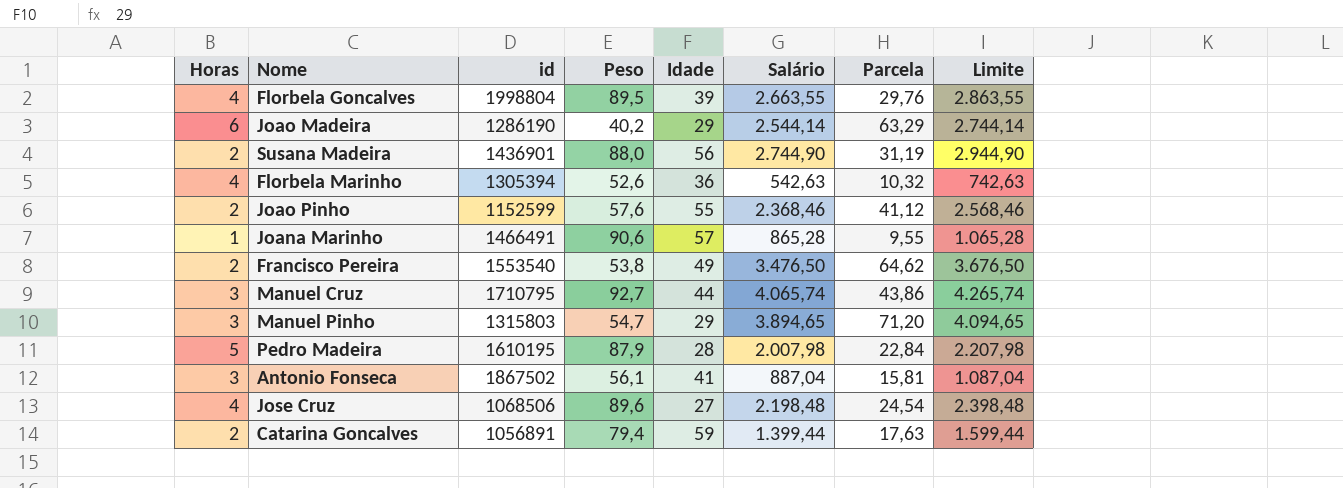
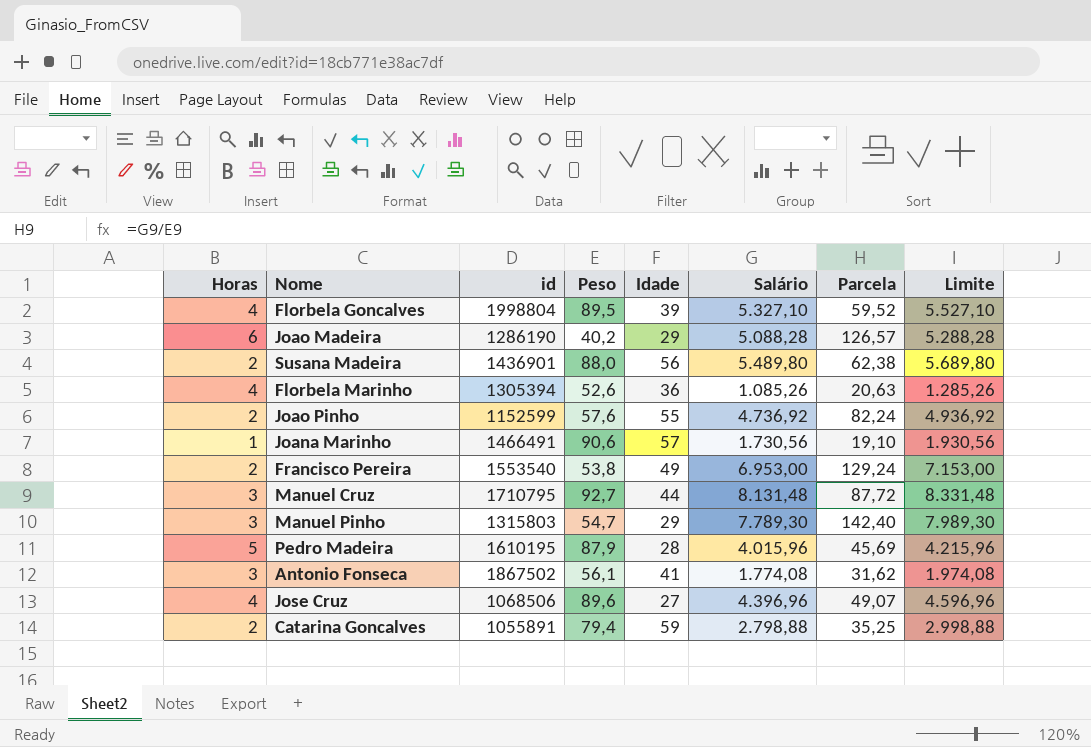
Florbela Goncalves | Salário: 2.663,55 -> 5.327,10
Florbela Goncalves | Parcela: 29,76 -> 59,52
Florbela Goncalves | Limite: 2.863,55 -> 5.527,10
Joao Madeira | Salário: 2.544,14 -> 5.088,28
Joao Madeira | Parcela: 63,29 -> 126,57
Joao Madeira | Limite: 2.744,14 -> 5.288,28
Susana Madeira | Salário: 2.744,90 -> 5.489,80
Susana Madeira | Parcela: 31,19 -> 62,38
Susana Madeira | Limite: 2.944,90 -> 5.689,80
Florbela Marinho | Salário: 542,63 -> 1.085,26
Florbela Marinho | Parcela: 10,32 -> 20,63
Florbela Marinho | Limite: 742,63 -> 1.285,26
Joao Pinho | Salário: 2.368,46 -> 4.736,92
Joao Pinho | Parcela: 41,12 -> 82,24
Joao Pinho | Limite: 2.568,46 -> 4.936,92
Joana Marinho | Salário: 865,28 -> 1.730,56
Joana Marinho | Parcela: 9,55 -> 19,10
Joana Marinho | Limite: 1.065,28 -> 1.930,56
Francisco Pereira | Salário: 3.476,50 -> 6.953,00
Francisco Pereira | Parcela: 64,62 -> 129,24
Francisco Pereira | Limite: 3.676,50 -> 7.153,00
Manuel Cruz | Salário: 4.065,74 -> 8.131,48
Manuel Cruz | Parcela: 43,86 -> 87,72
Manuel Cruz | Limite: 4.265,74 -> 8.331,48
Manuel Pinho | Salário: 3.894,65 -> 7.789,30
Manuel Pinho | Parcela: 71,20 -> 142,40
Manuel Pinho | Limite: 4.094,65 -> 7.989,30
Pedro Madeira | Salário: 2.007,98 -> 4.015,96
Pedro Madeira | Parcela: 22,84 -> 45,69
Pedro Madeira | Limite: 2.207,98 -> 4.215,96
Antonio Fonseca | Salário: 887,04 -> 1.774,08
Antonio Fonseca | Parcela: 15,81 -> 31,62
Antonio Fonseca | Limite: 1.087,04 -> 1.974,08
Jose Cruz | Salário: 2.198,48 -> 4.396,96
Jose Cruz | Parcela: 24,54 -> 49,07
Jose Cruz | Limite: 2.398,48 -> 4.596,96
Catarina Goncalves | id: 1056891 -> 1055891
Catarina Goncalves | Salário: 1.399,44 -> 2.798,88
Catarina Goncalves | Parcela: 17,63 -> 35,25
Catarina Goncalves | Limite: 1.599,44 -> 2.998,88

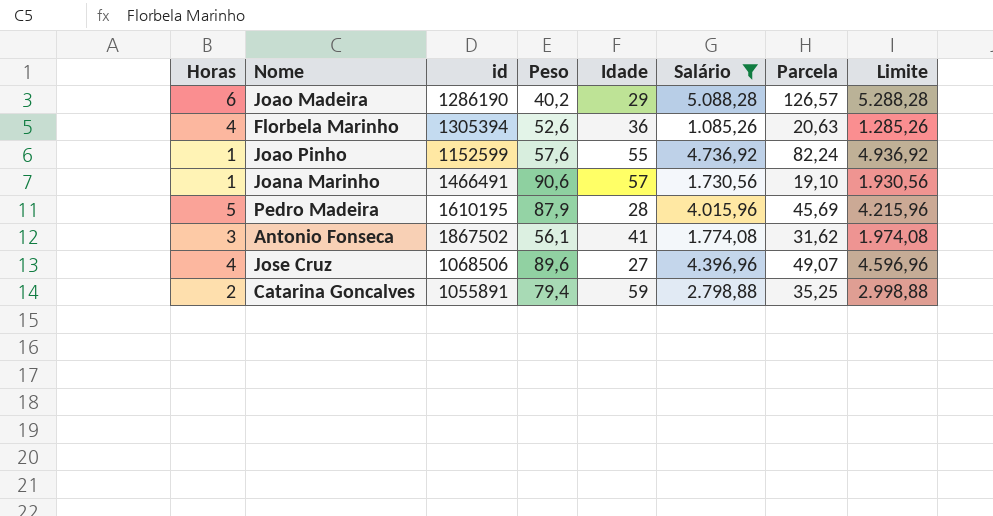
filter: none -> Salário <= 5.088,28
Joao Pinho | Horas: 2 -> 1

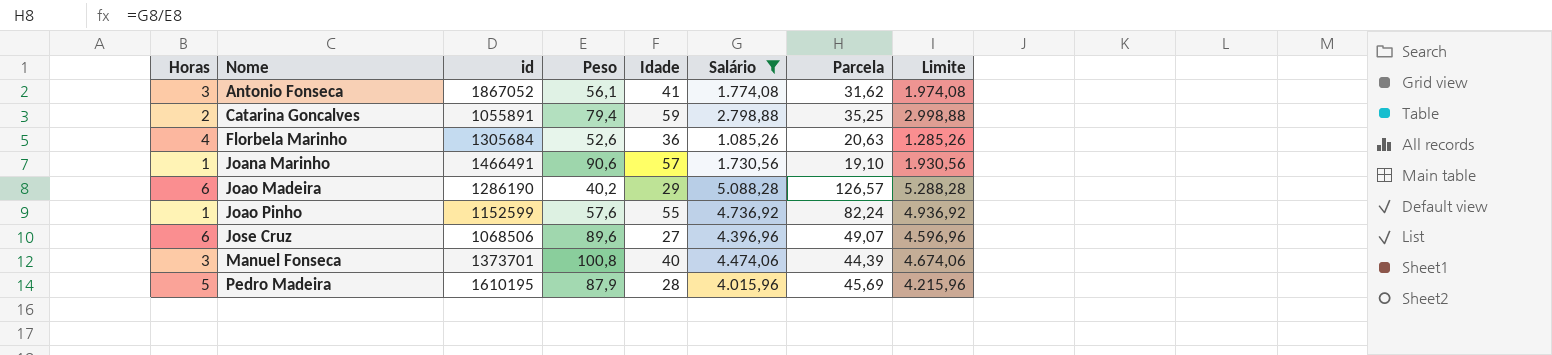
row order: none -> Nome ascending
Antonio Fonseca | id: 1867502 -> 1867052
Florbela Marinho | id: 1305394 -> 1305684
Jose Cruz | Horas: 4 -> 6
row Manuel Fonseca: none -> 3 | 1373701 | 100,8 | 40 | 4.474,06 | 44,39 | 4.674,06

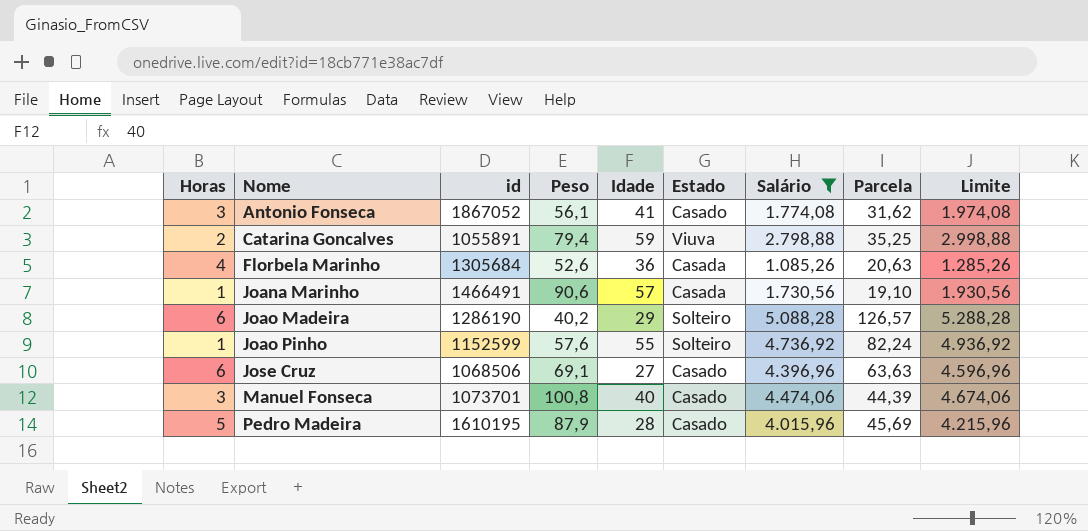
column Estado | position: none -> 6
Jose Cruz | Peso: 89,6 -> 69,1
Jose Cruz | Parcela: 49,07 -> 63,63
Manuel Fonseca | id: 1373701 -> 1073701

